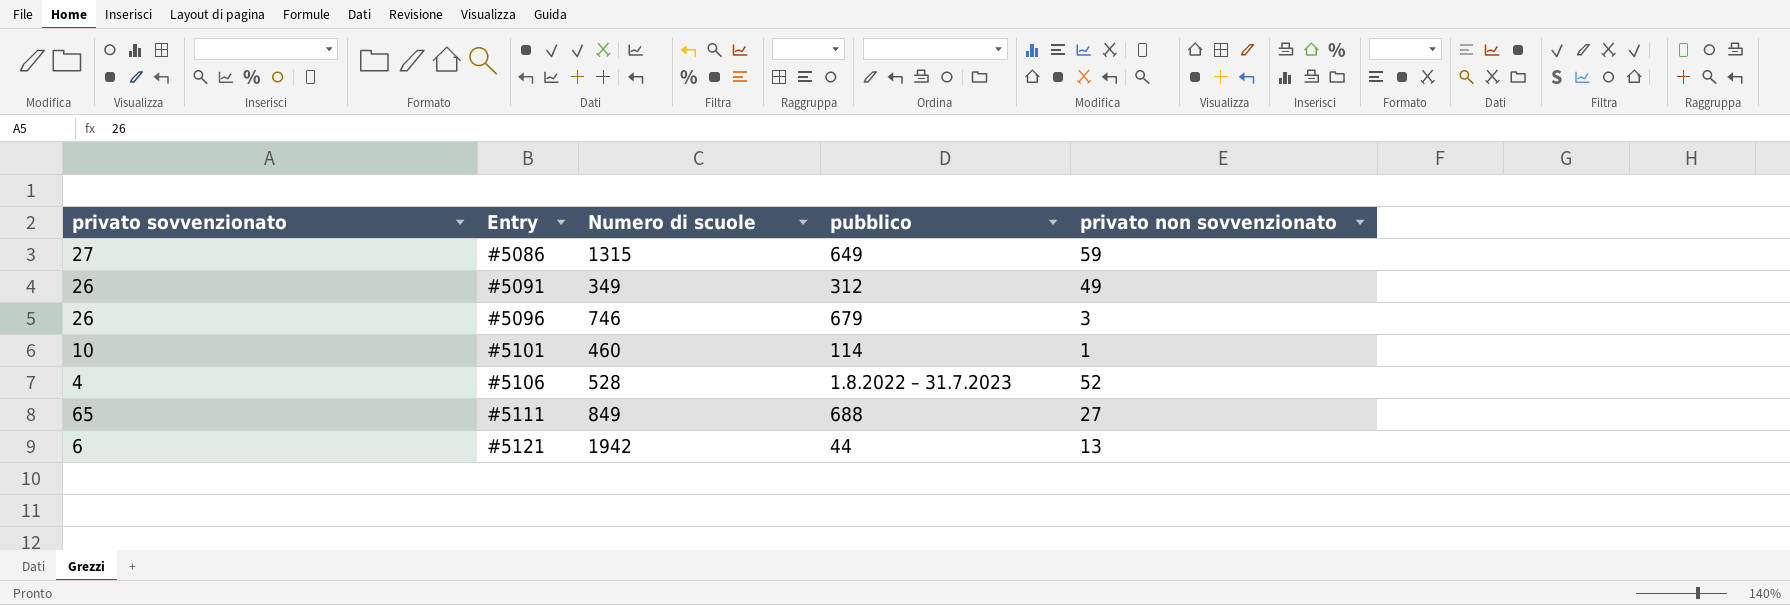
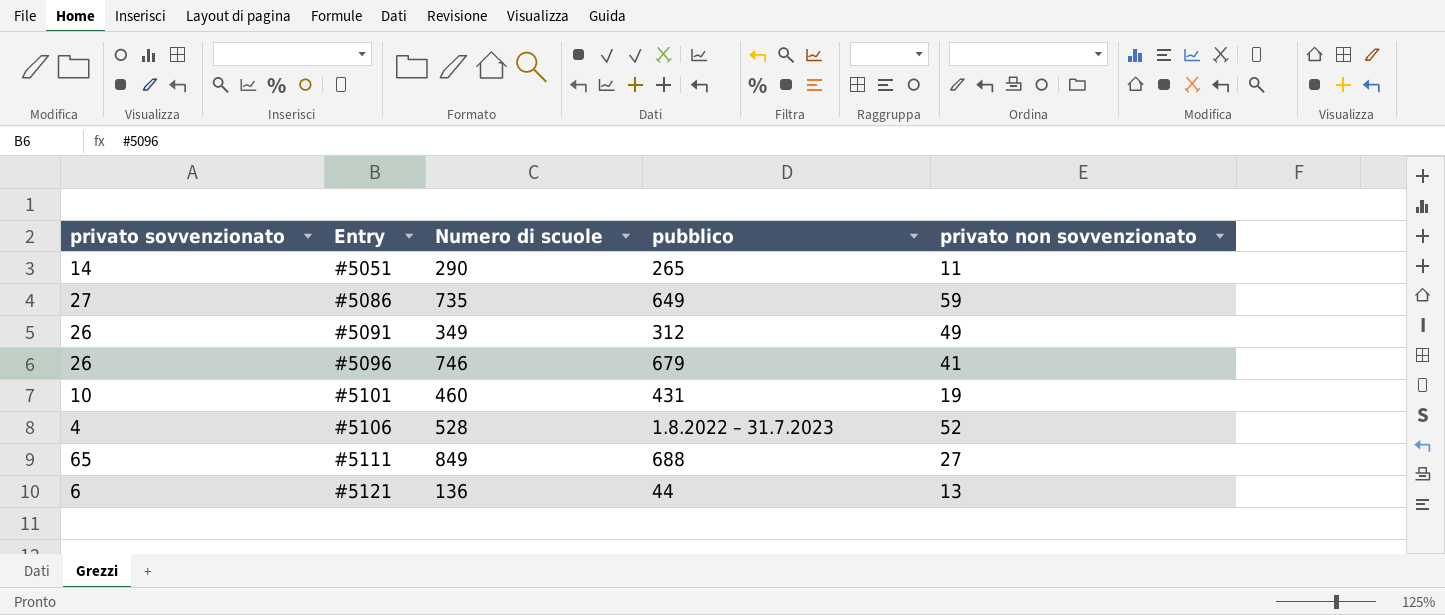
row #5051: none -> 14 | 290 | 265 | 11
#5086 | Numero di scuole: 1315 -> 735
#5096 | privato non sovvenzionato: 3 -> 41
#5101 | pubblico: 114 -> 431
#5101 | privato non sovvenzionato: 1 -> 19
#5121 | Numero di scuole: 1942 -> 136

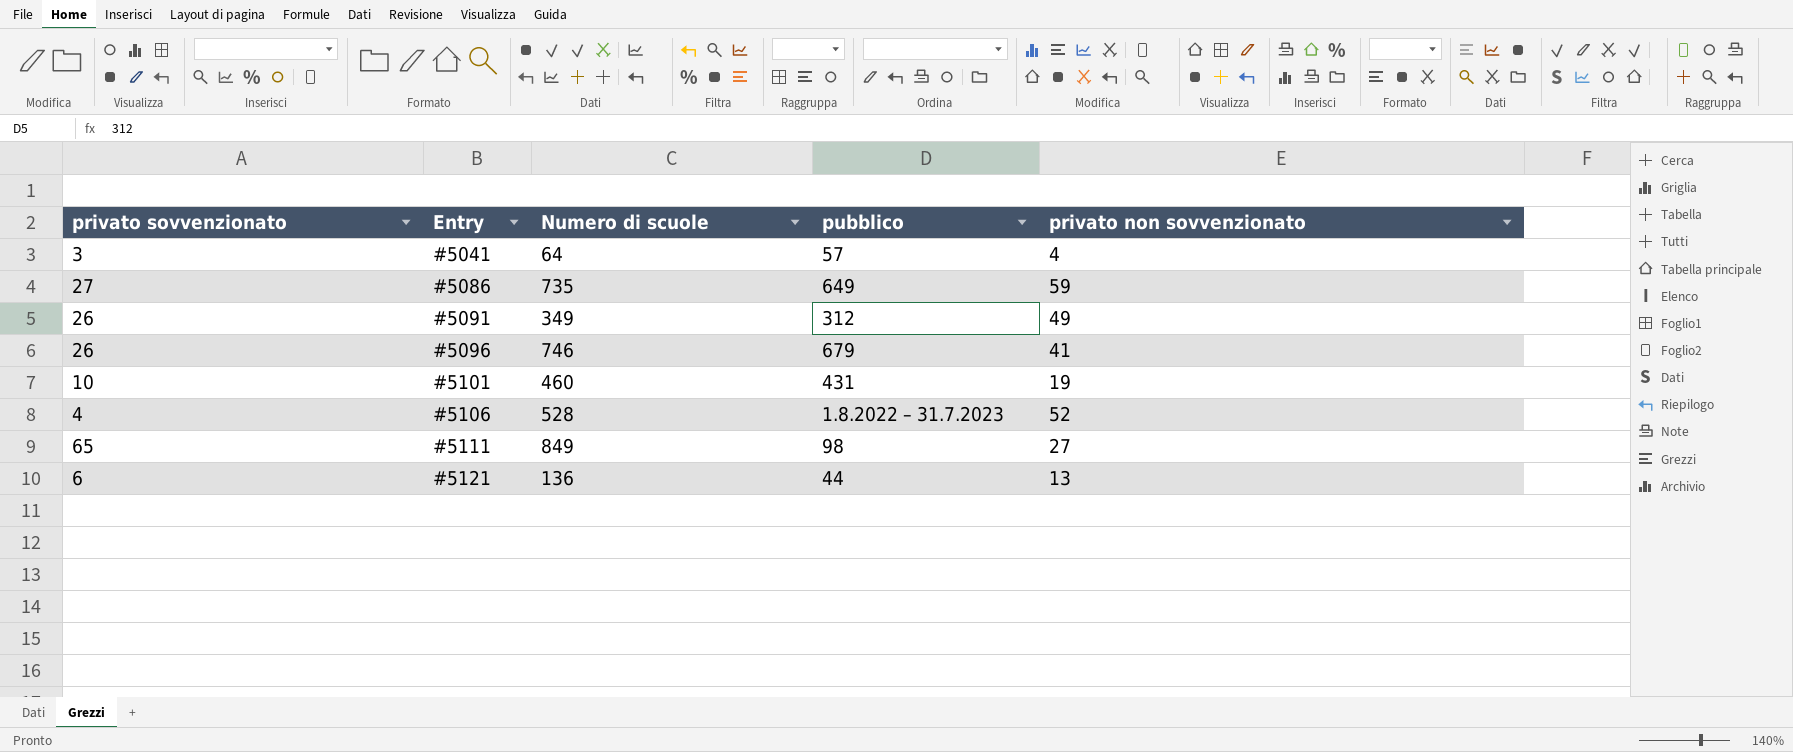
row #5051: 14 | 290 | 265 | 11 -> none
row #5041: none -> 3 | 64 | 57 | 4
#5111 | pubblico: 688 -> 98

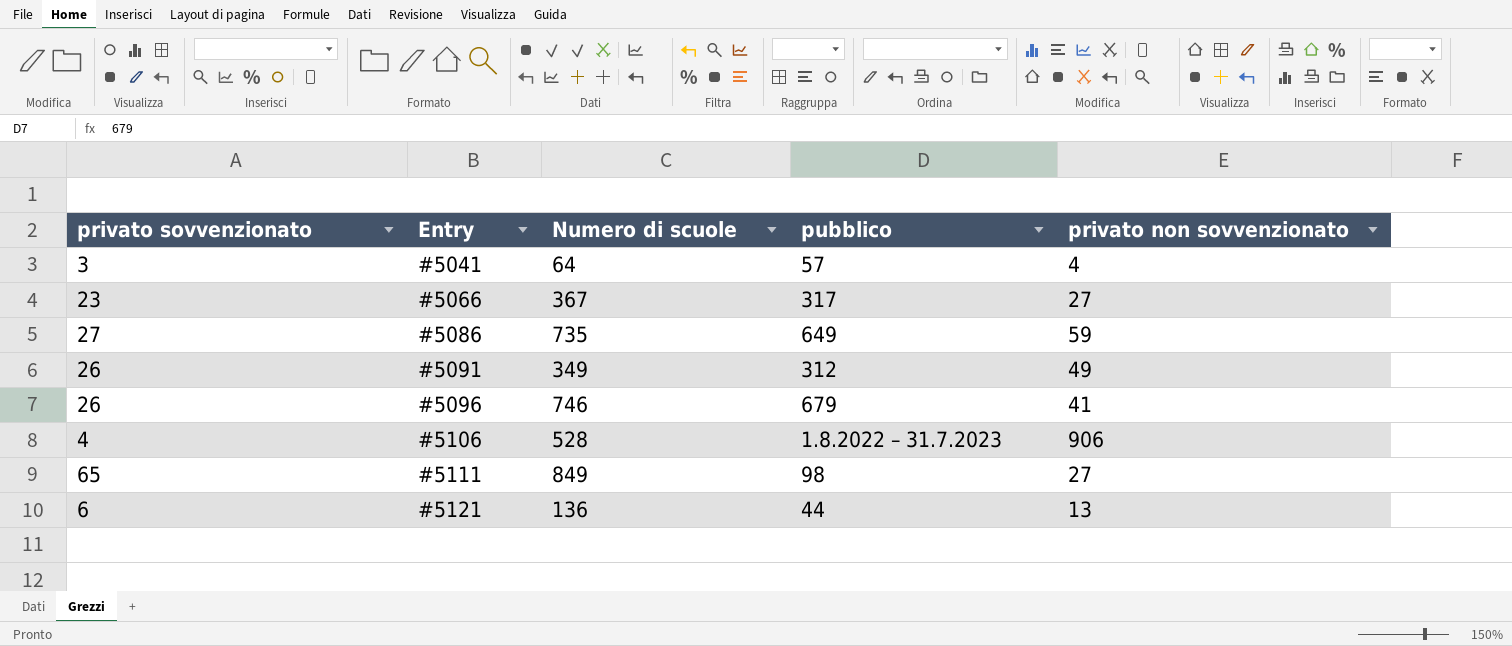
row #5101: 10 | 460 | 431 | 19 -> none
row #5066: none -> 23 | 367 | 317 | 27
#5106 | privato non sovvenzionato: 52 -> 906

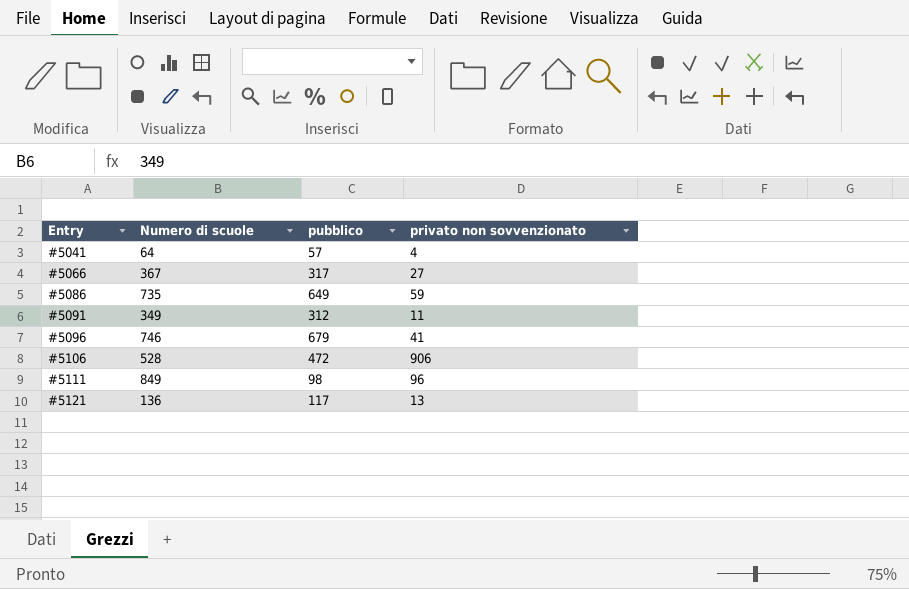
column privato sovvenzionato | position: 1 -> none
#5091 | privato non sovvenzionato: 49 -> 11
#5106 | pubblico: 1.8.2022 – 31.7.2023 -> 472
#5111 | privato non sovvenzionato: 27 -> 96
#5121 | pubblico: 44 -> 117

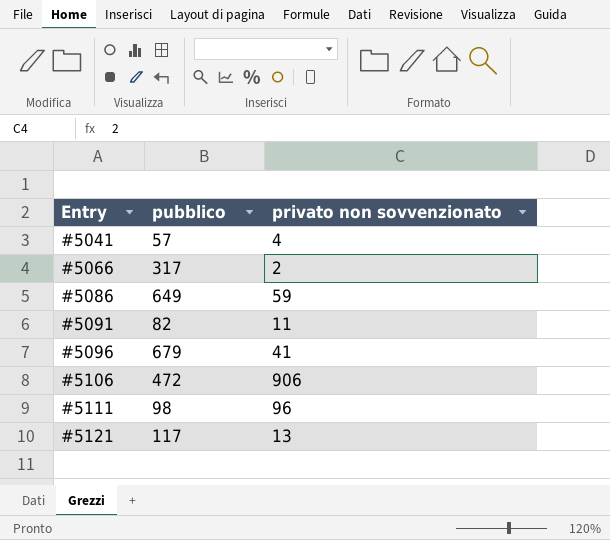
column Numero di scuole | position: 2 -> none
#5066 | privato non sovvenzionato: 27 -> 2
#5091 | pubblico: 312 -> 82

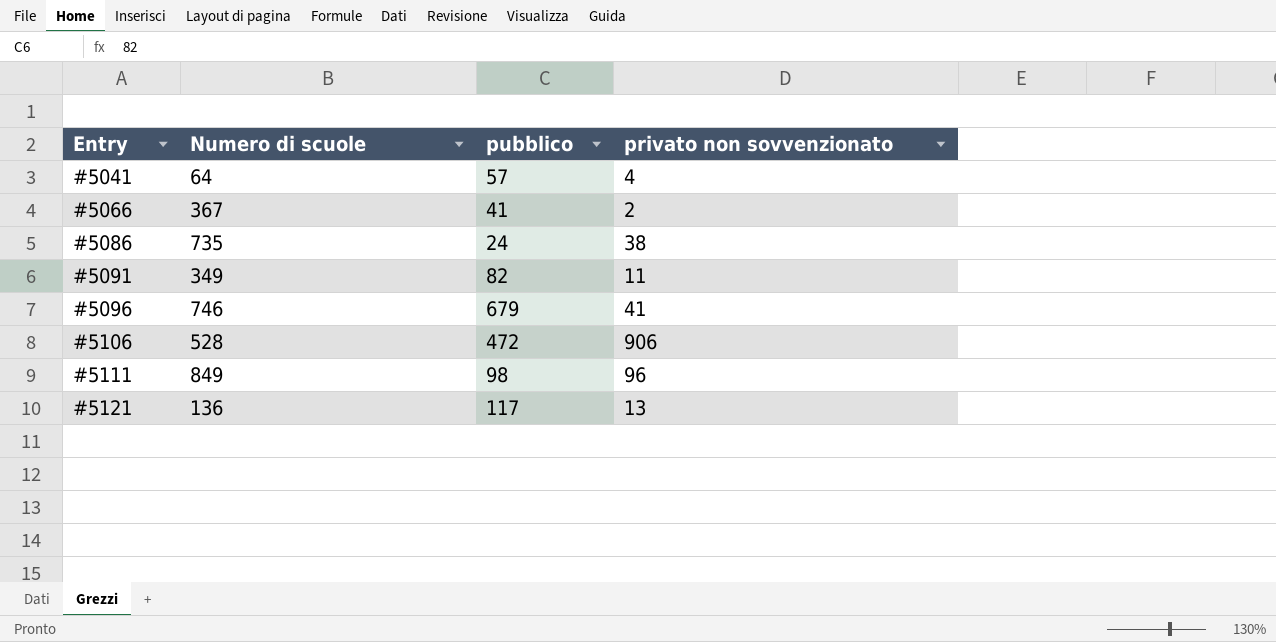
column Numero di scuole | position: none -> 2
#5066 | pubblico: 317 -> 41
#5086 | pubblico: 649 -> 24
#5086 | privato non sovvenzionato: 59 -> 38

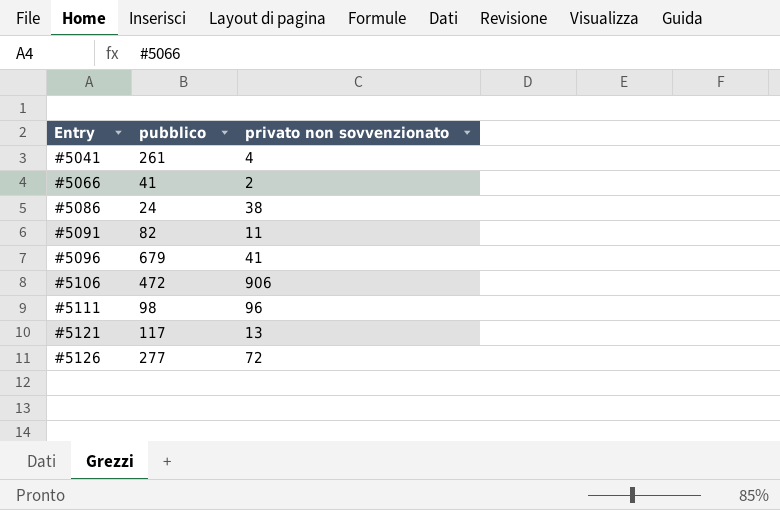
column Numero di scuole | position: 2 -> none
#5041 | pubblico: 57 -> 261
row #5126: none -> 277 | 72

